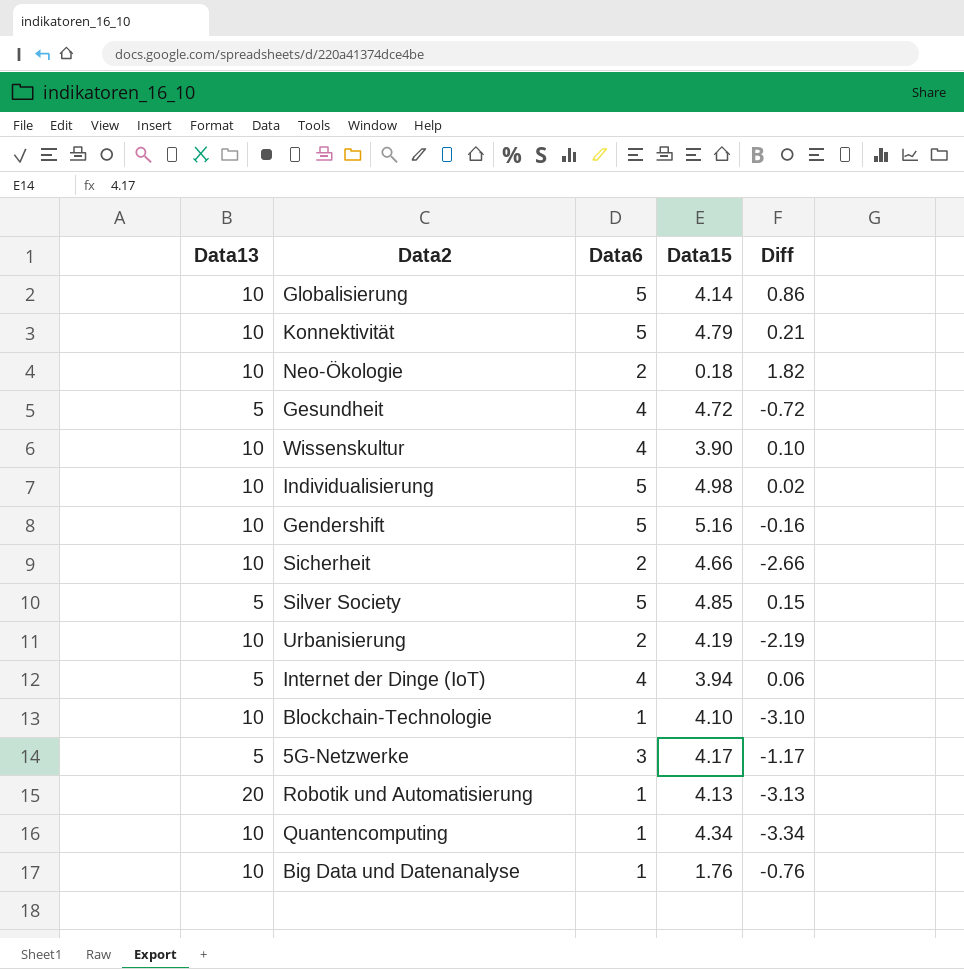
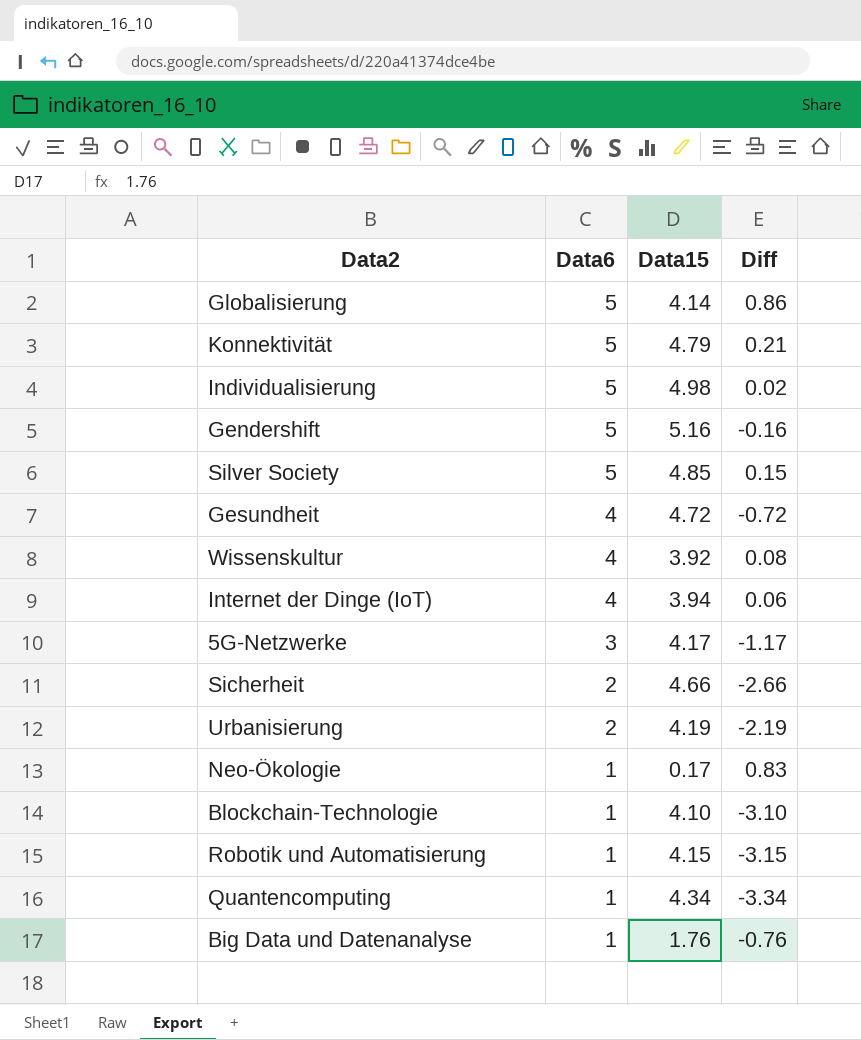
row order: none -> Data6 descending
column Data13 | position: 1 -> none
Wissenskultur | Data15: 3.90 -> 3.92
Wissenskultur | Diff: 0.10 -> 0.08
Neo-Ökologie | Data6: 2 -> 1
Neo-Ökologie | Data15: 0.18 -> 0.17
Neo-Ökologie | Diff: 1.82 -> 0.83
Robotik und Automatisierung | Data15: 4.13 -> 4.15
Robotik und Automatisierung | Diff: -3.13 -> -3.15

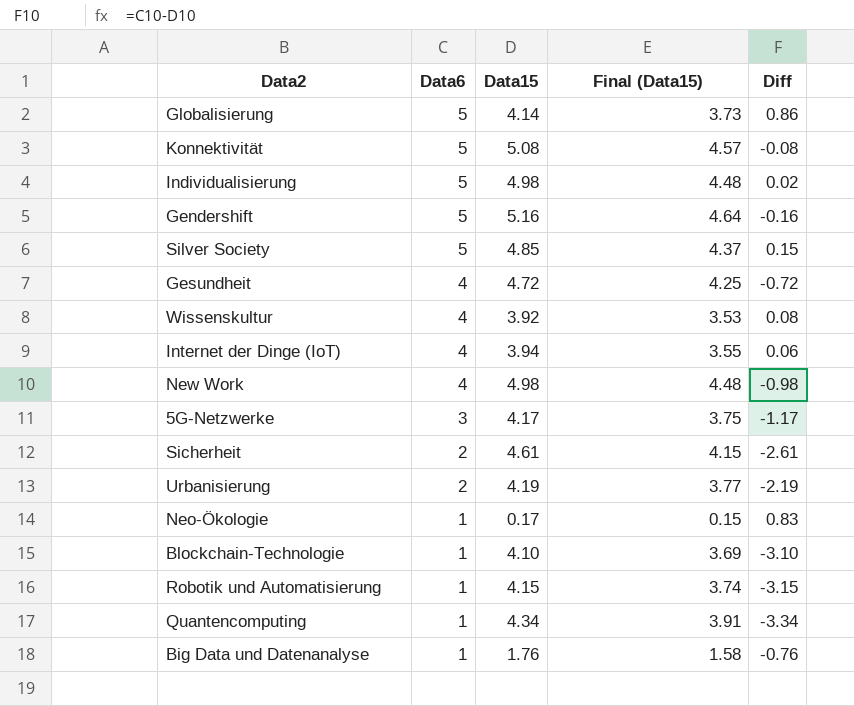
column Final (Data15) | formula: none -> [Data15] * 0.9
Konnektivität | Data15: 4.79 -> 5.08
Konnektivität | Diff: 0.21 -> -0.08
row New Work: none -> 4 | 4.98 | 4.48 | -0.98
Sicherheit | Data15: 4.66 -> 4.61
Sicherheit | Diff: -2.66 -> -2.61

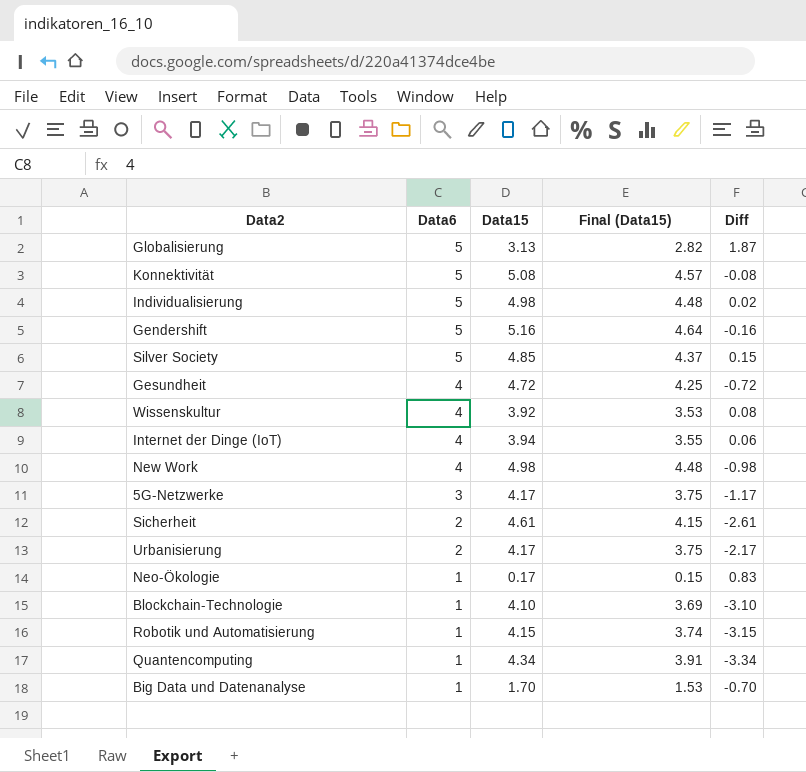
Globalisierung | Data15: 4.14 -> 3.13
Globalisierung | Final (Data15): 3.73 -> 2.82
Globalisierung | Diff: 0.86 -> 1.87
Urbanisierung | Data15: 4.19 -> 4.17
Urbanisierung | Final (Data15): 3.77 -> 3.75
Urbanisierung | Diff: -2.19 -> -2.17
Big Data und Datenanalyse | Data15: 1.76 -> 1.70
Big Data und Datenanalyse | Final (Data15): 1.58 -> 1.53
Big Data und Datenanalyse | Diff: -0.76 -> -0.70

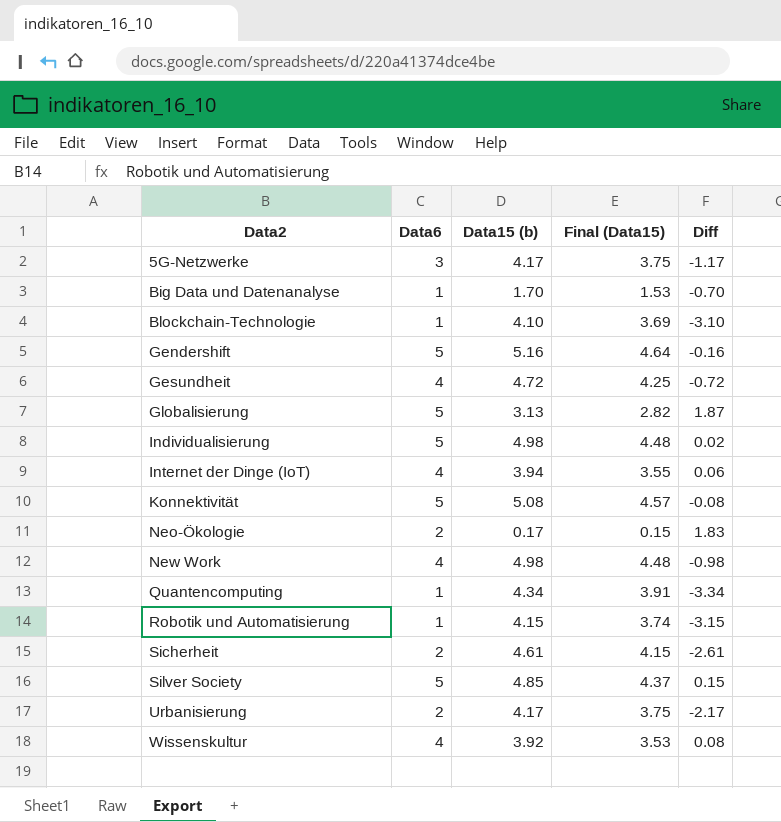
row order: Data6 descending -> Data2 ascending
column name: Data15 -> Data15 (b)
Neo-Ökologie | Data6: 1 -> 2
Neo-Ökologie | Diff: 0.83 -> 1.83

